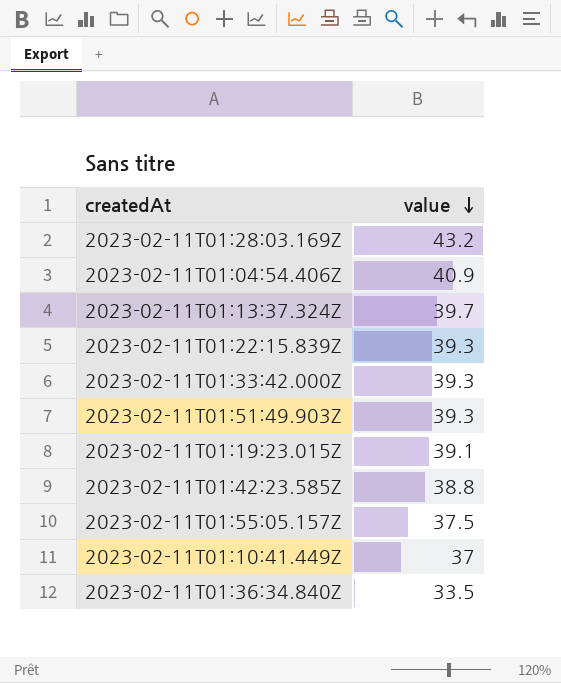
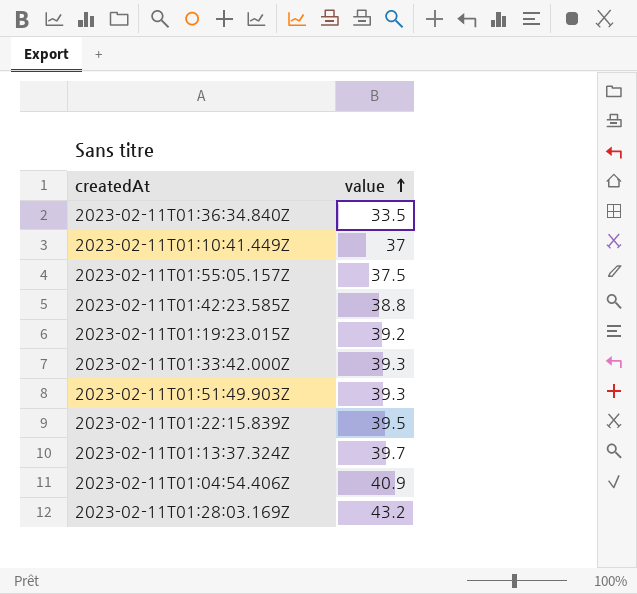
row order: value descending -> value ascending
2023-02-11T01:19:23.015Z | value: 39.1 -> 39.2
2023-02-11T01:22:15.839Z | value: 39.3 -> 39.5

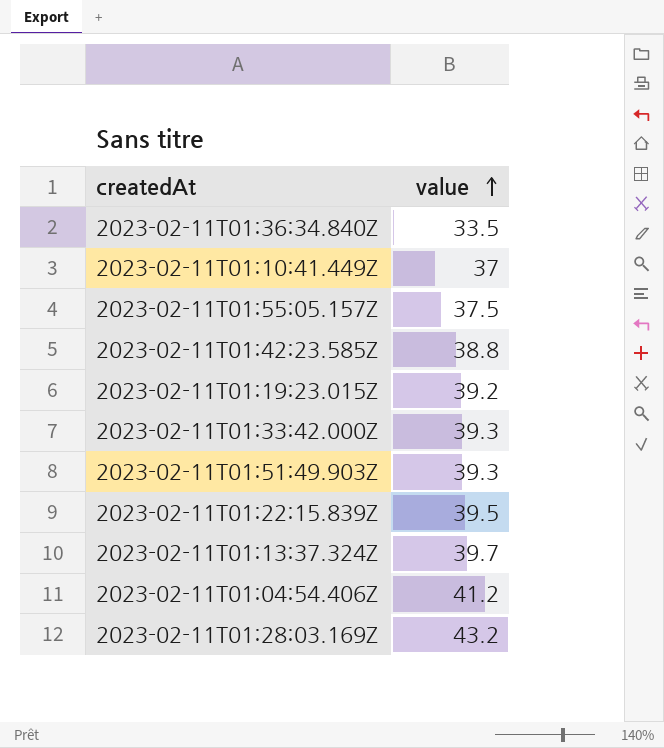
2023-02-11T01:04:54.406Z | value: 40.9 -> 41.2

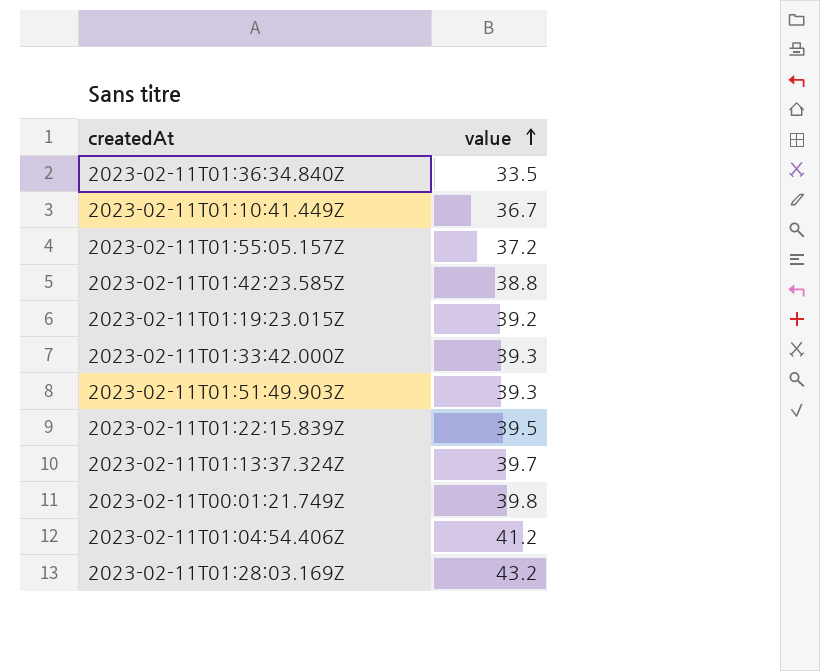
2023-02-11T01:10:41.449Z | value: 37 -> 36.7
2023-02-11T01:55:05.157Z | value: 37.5 -> 37.2
row 2023-02-11T00:01:21.749Z: none -> 39.8

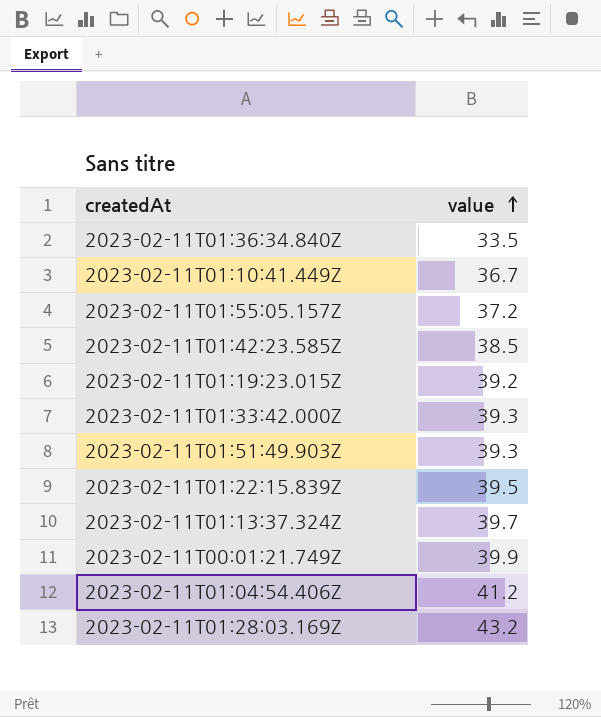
2023-02-11T01:42:23.585Z | value: 38.8 -> 38.5
2023-02-11T00:01:21.749Z | value: 39.8 -> 39.9

